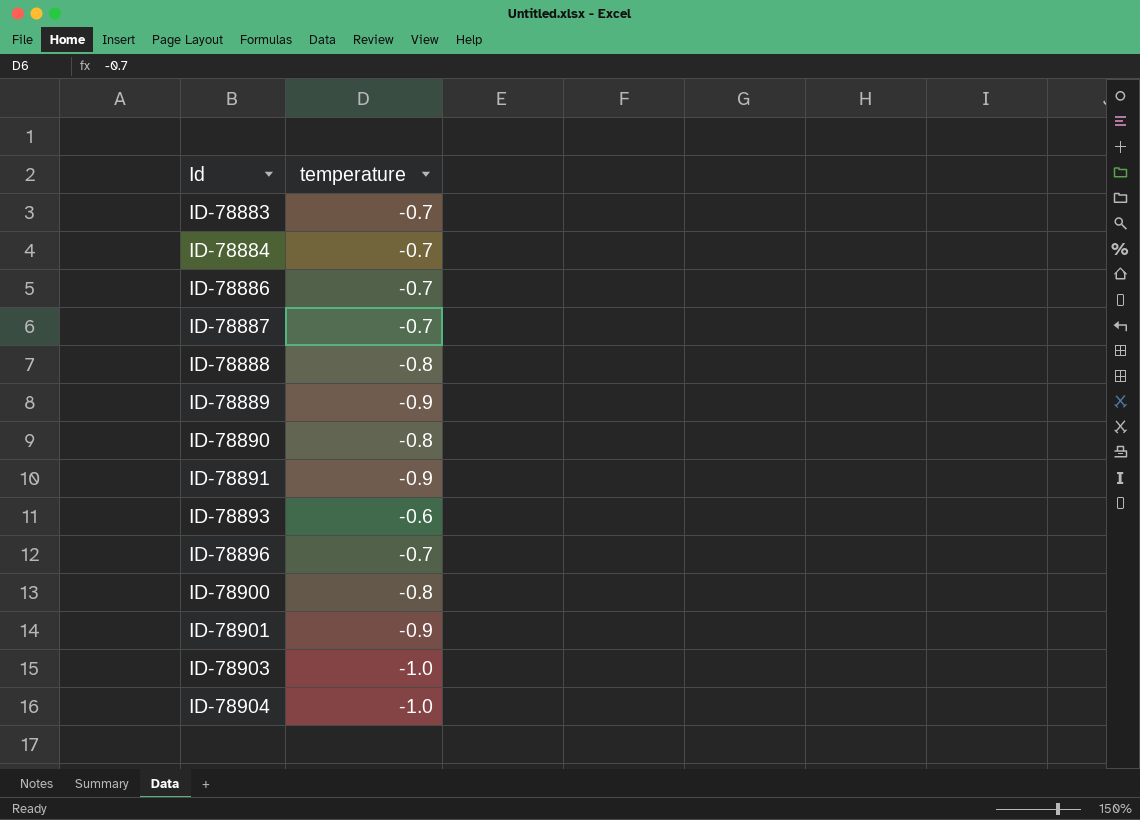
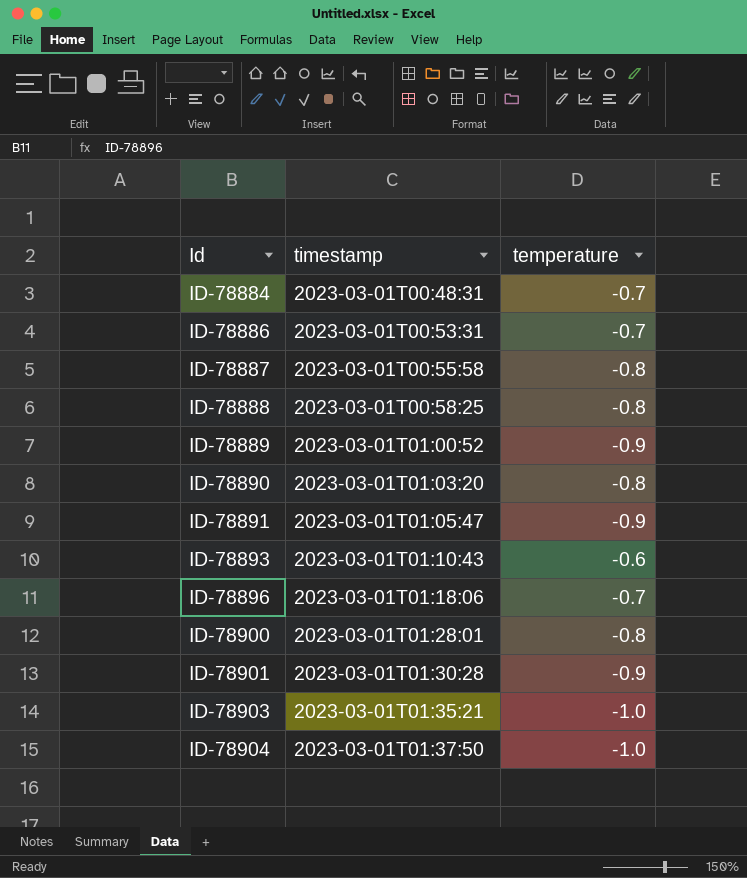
column timestamp | position: none -> 2
row ID-78883: -0.7 -> none
ID-78887 | temperature: -0.7 -> -0.8

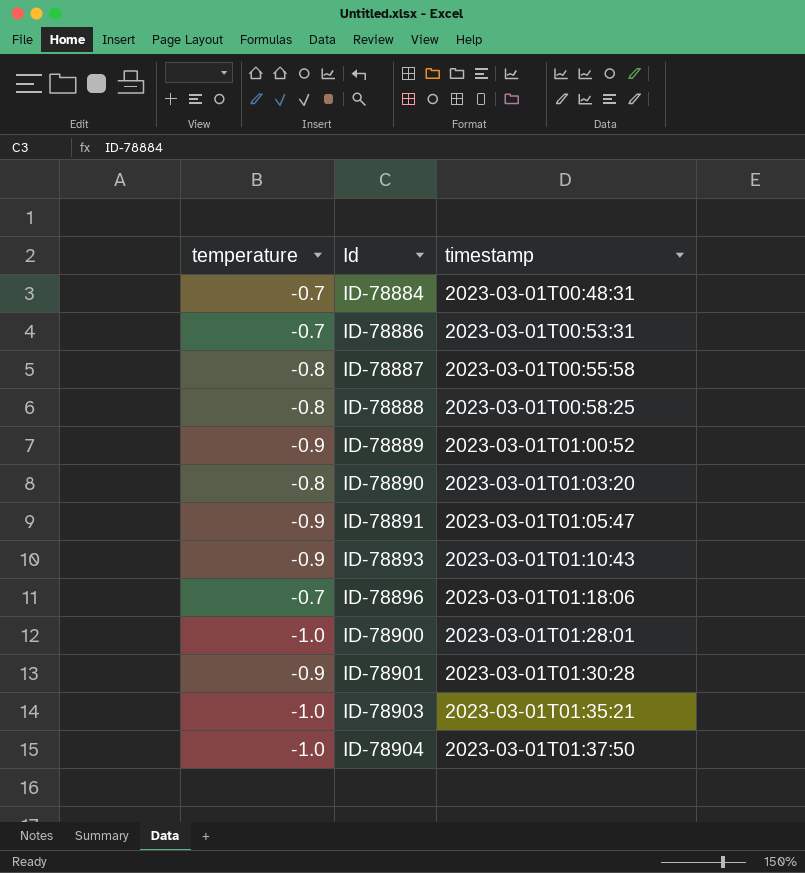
column temperature | position: 3 -> 1
ID-78893 | temperature: -0.6 -> -0.9
ID-78900 | temperature: -0.8 -> -1.0

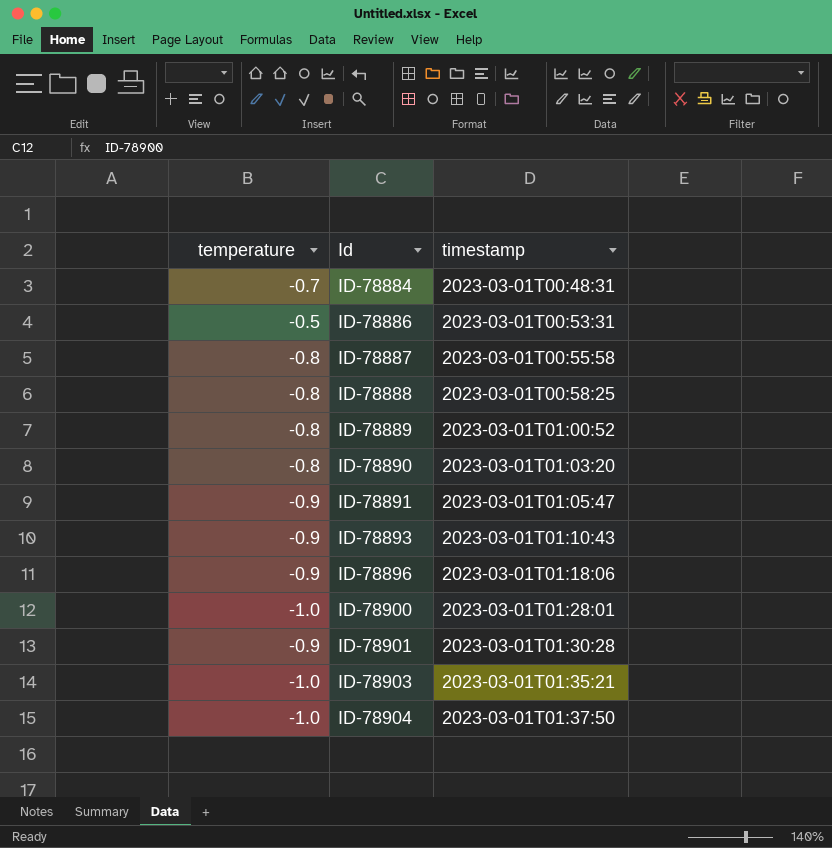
ID-78886 | temperature: -0.7 -> -0.5
ID-78889 | temperature: -0.9 -> -0.8
ID-78896 | temperature: -0.7 -> -0.9

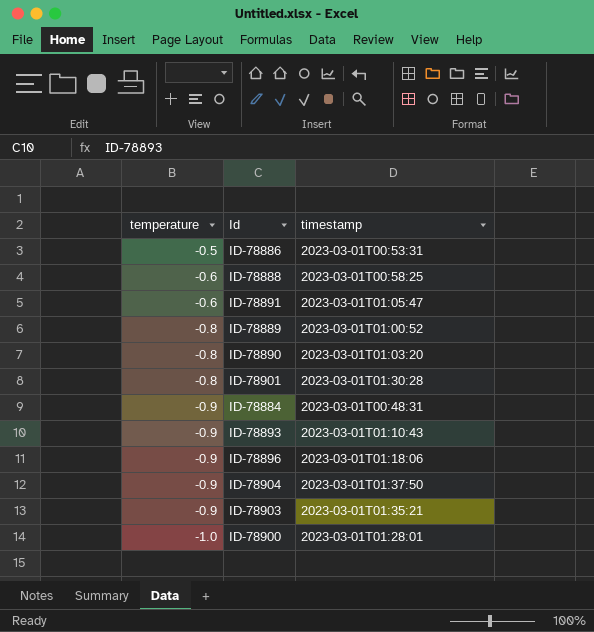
row order: Id ascending -> temperature descending
row ID-78887: -0.8 | 2023-03-01T00:55:58 -> none
ID-78888 | temperature: -0.8 -> -0.6
ID-78891 | temperature: -0.9 -> -0.6
ID-78901 | temperature: -0.9 -> -0.8
ID-78884 | temperature: -0.7 -> -0.9
ID-78904 | temperature: -1.0 -> -0.9
ID-78903 | temperature: -1.0 -> -0.9

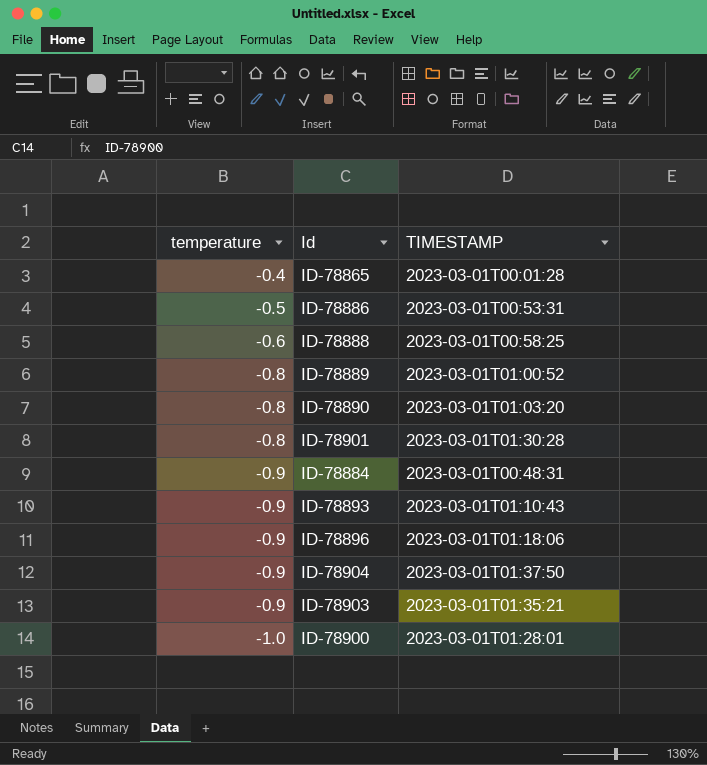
column name: timestamp -> TIMESTAMP
row ID-78891: -0.6 | 2023-03-01T01:05:47 -> none
row ID-78865: none -> -0.4 | 2023-03-01T00:01:28

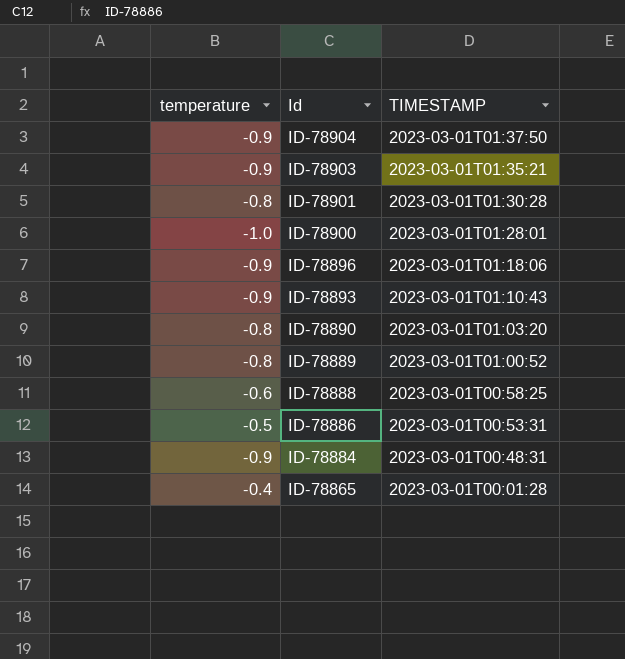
row order: temperature descending -> Id descending

